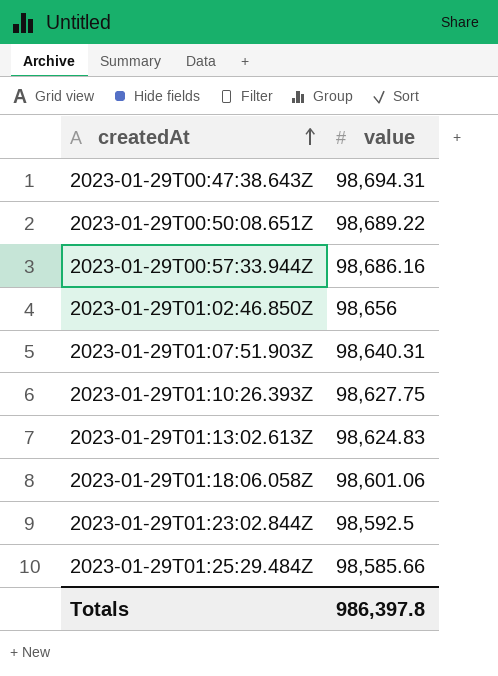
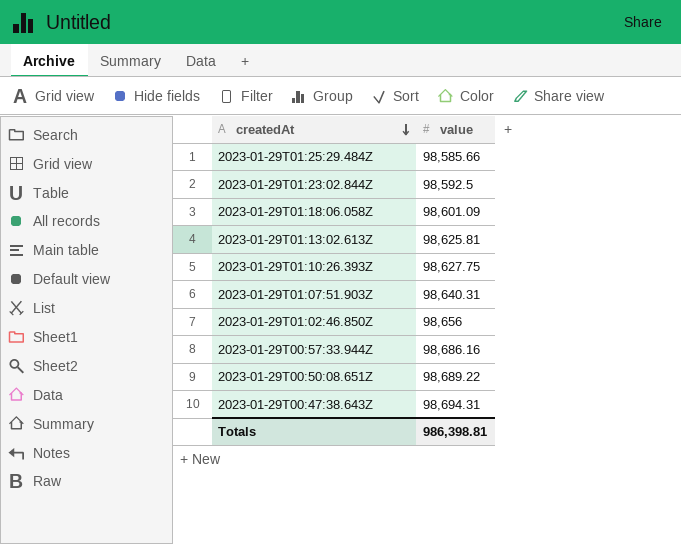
row order: createdAt ascending -> createdAt descending
2023-01-29T01:18:06.058Z | value: 98,601.06 -> 98,601.09
2023-01-29T01:13:02.613Z | value: 98,624.83 -> 98,625.81
Totals | value: 986,397.8 -> 986,398.81

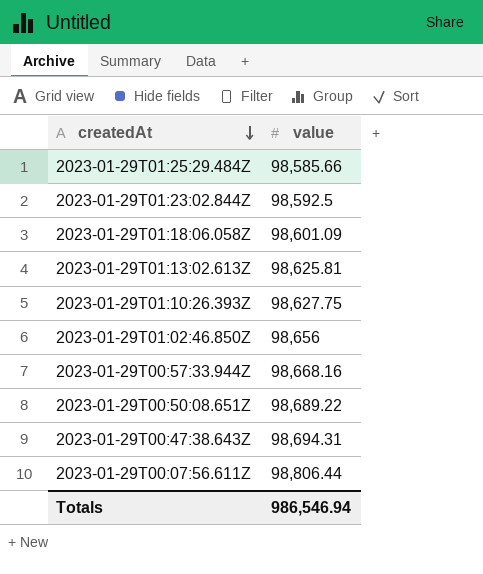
row 2023-01-29T01:07:51.903Z: 98,640.31 -> none
2023-01-29T00:57:33.944Z | value: 98,686.16 -> 98,668.16
row 2023-01-29T00:07:56.611Z: none -> 98,806.44
Totals | value: 986,398.81 -> 986,546.94

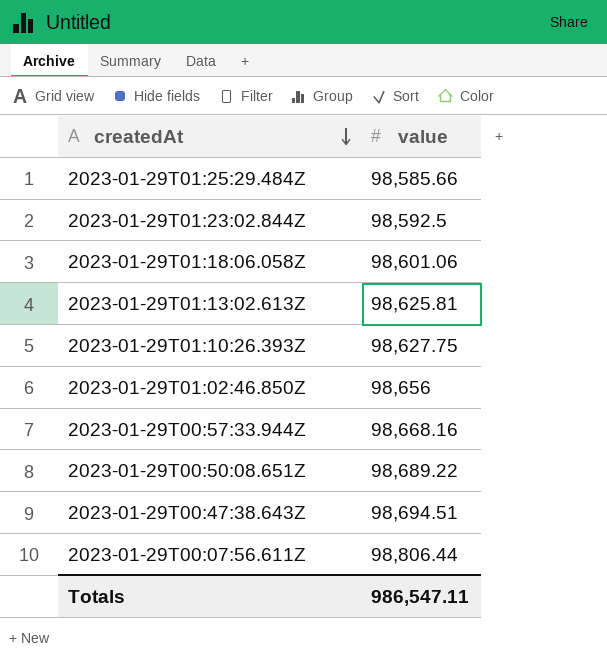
2023-01-29T01:18:06.058Z | value: 98,601.09 -> 98,601.06
2023-01-29T00:47:38.643Z | value: 98,694.31 -> 98,694.51
Totals | value: 986,546.94 -> 986,547.11

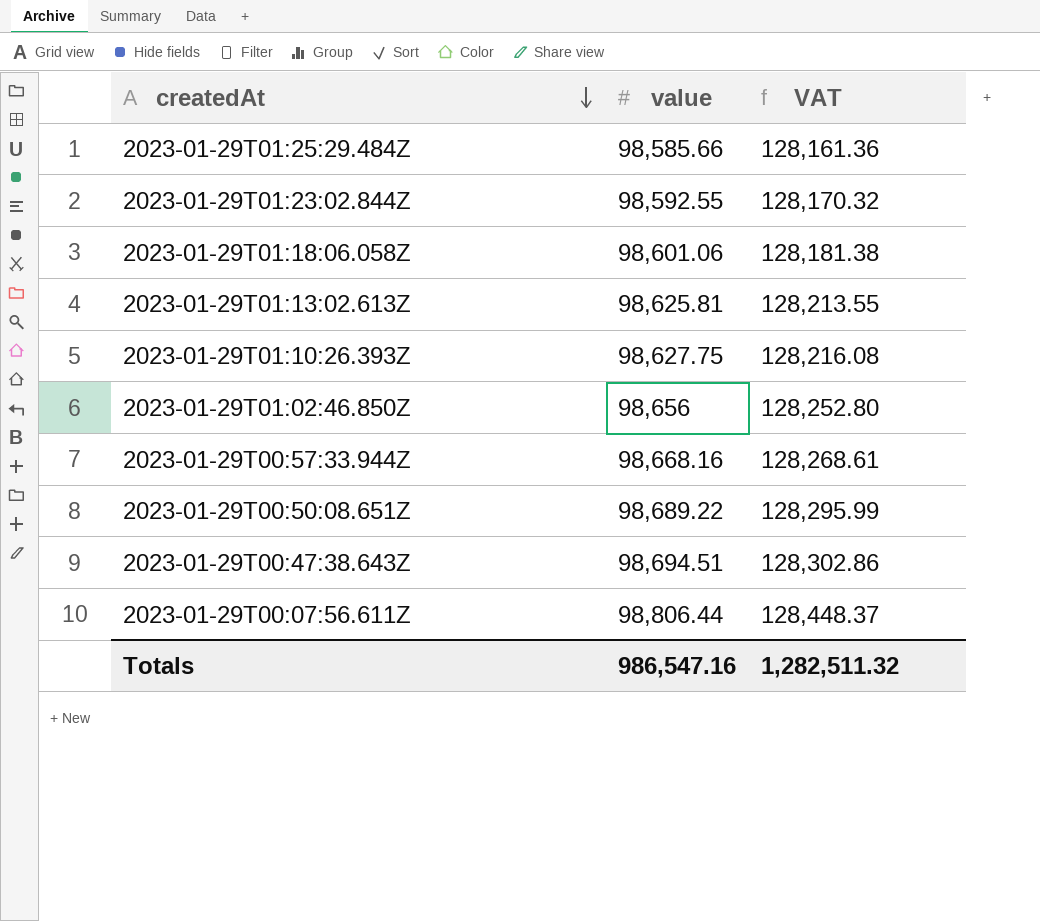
column VAT | formula: none -> [value] * 1.3
2023-01-29T01:23:02.844Z | value: 98,592.5 -> 98,592.55
Totals | value: 986,547.11 -> 986,547.16

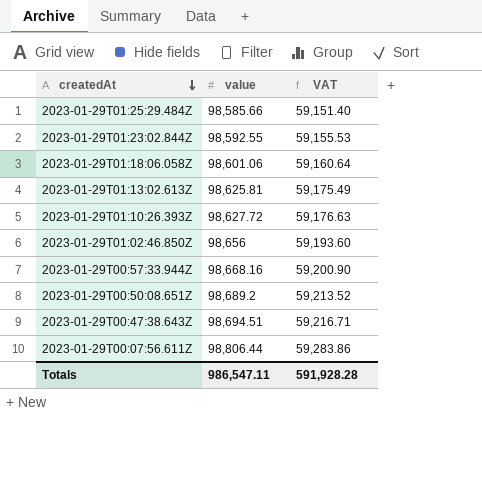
column VAT | formula: [value] * 1.3 -> [value] * 0.6
2023-01-29T01:10:26.393Z | value: 98,627.75 -> 98,627.72
2023-01-29T00:50:08.651Z | value: 98,689.22 -> 98,689.2
Totals | value: 986,547.16 -> 986,547.11
Totals | VAT: 1,282,511.32 -> 591,928.28

